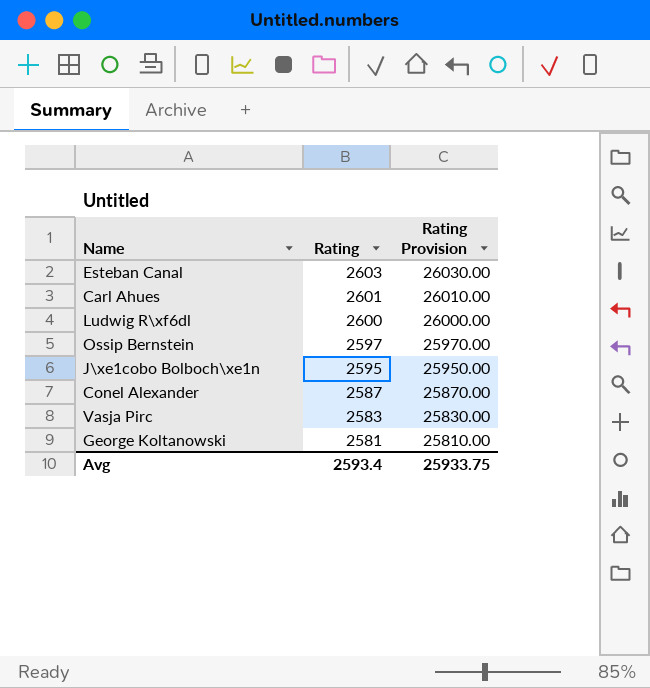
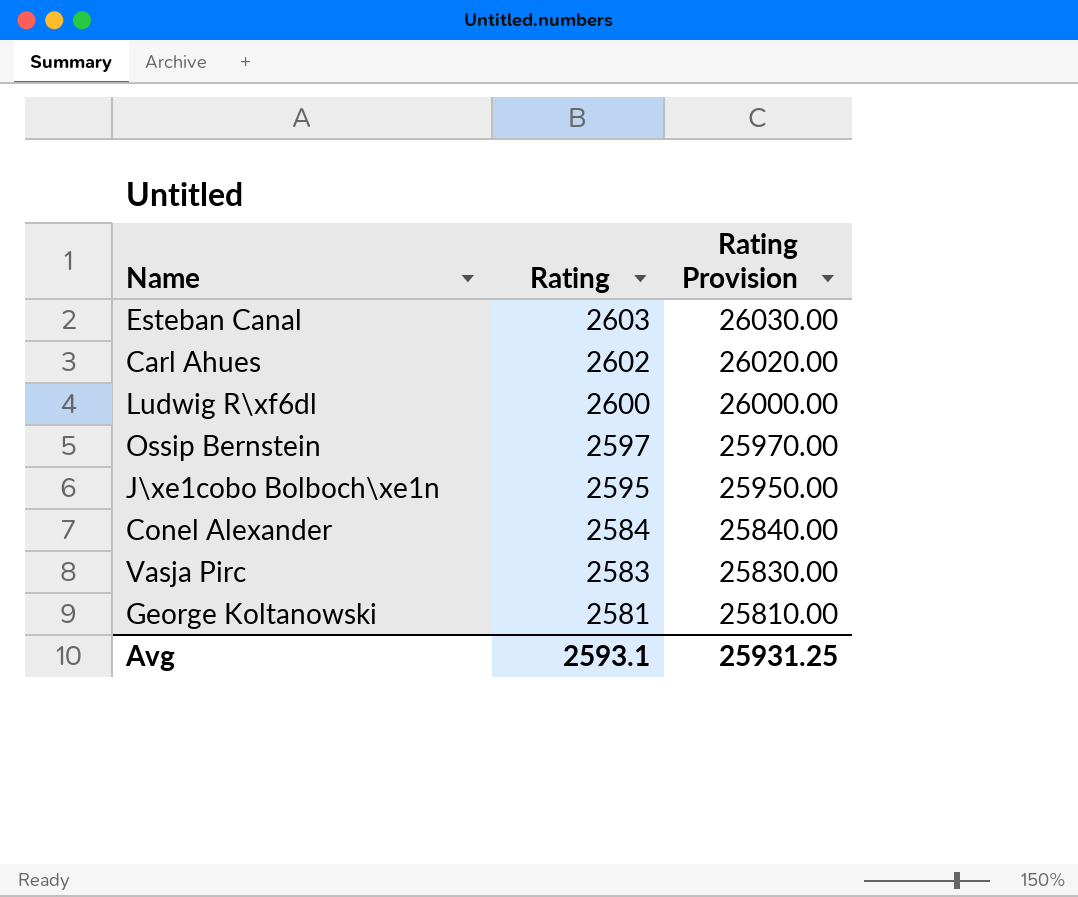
Carl Ahues | Rating: 2601 -> 2602
Carl Ahues | Rating Provision: 26010.00 -> 26020.00
Conel Alexander | Rating: 2587 -> 2584
Conel Alexander | Rating Provision: 25870.00 -> 25840.00
Avg | Rating: 2593.4 -> 2593.1
Avg | Rating Provision: 25933.75 -> 25931.25

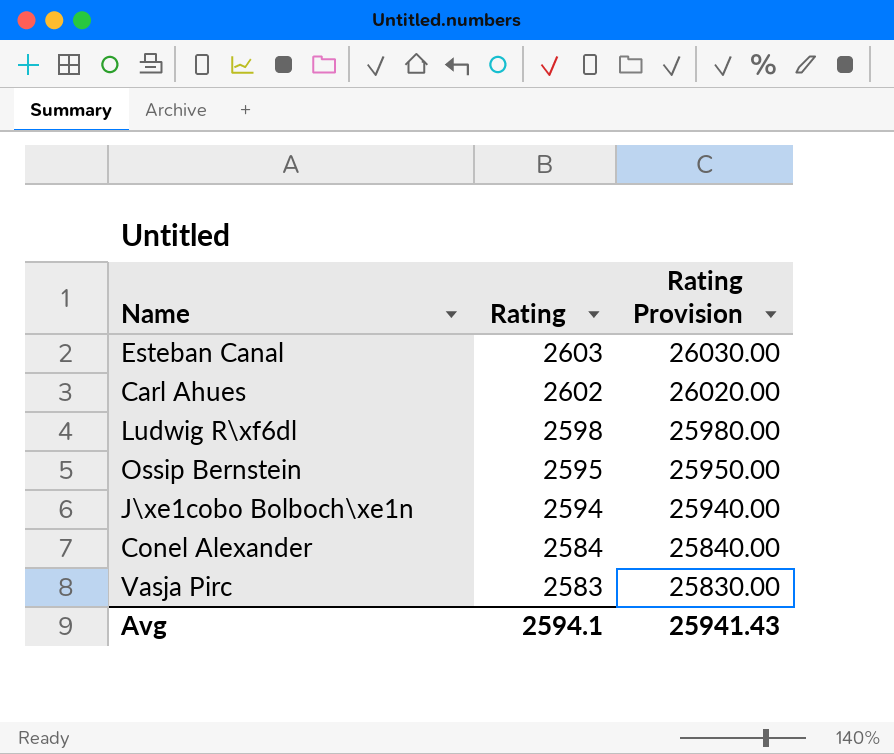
row George Koltanowski: 2581 | 25810.00 -> none
Ludwig R\xf6dl | Rating: 2600 -> 2598
Ludwig R\xf6dl | Rating Provision: 26000.00 -> 25980.00
Ossip Bernstein | Rating: 2597 -> 2595
Ossip Bernstein | Rating Provision: 25970.00 -> 25950.00
J\xe1cobo Bolboch\xe1n | Rating: 2595 -> 2594
J\xe1cobo Bolboch\xe1n | Rating Provision: 25950.00 -> 25940.00
Avg | Rating: 2593.1 -> 2594.1
Avg | Rating Provision: 25931.25 -> 25941.43

